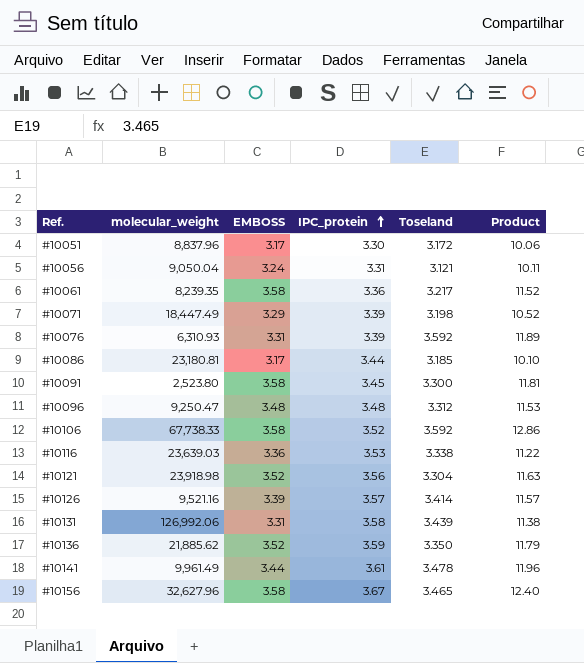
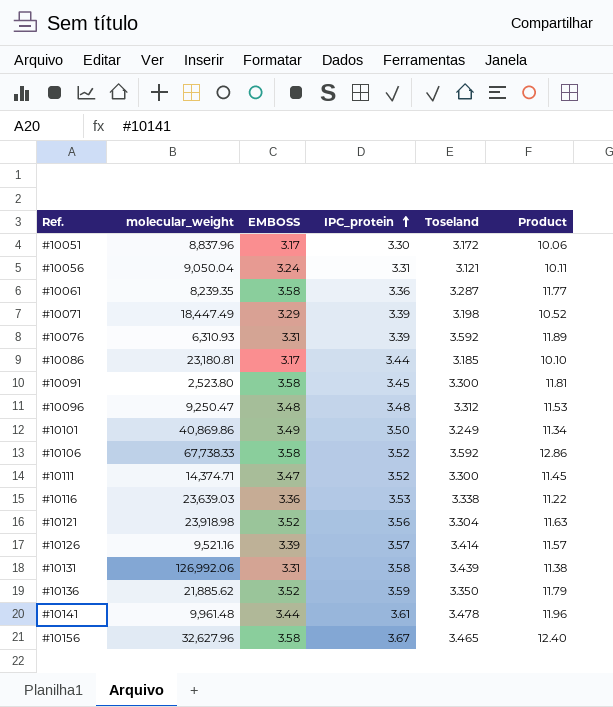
#10061 | Toseland: 3.217 -> 3.287
#10061 | Product: 11.52 -> 11.77
row #10101: none -> 40,869.86 | 3.49 | 3.50 | 3.249 | 11.34
row #10111: none -> 14,374.71 | 3.47 | 3.52 | 3.300 | 11.45
#10141 | molecular_weight: 9,961.49 -> 9,961.48

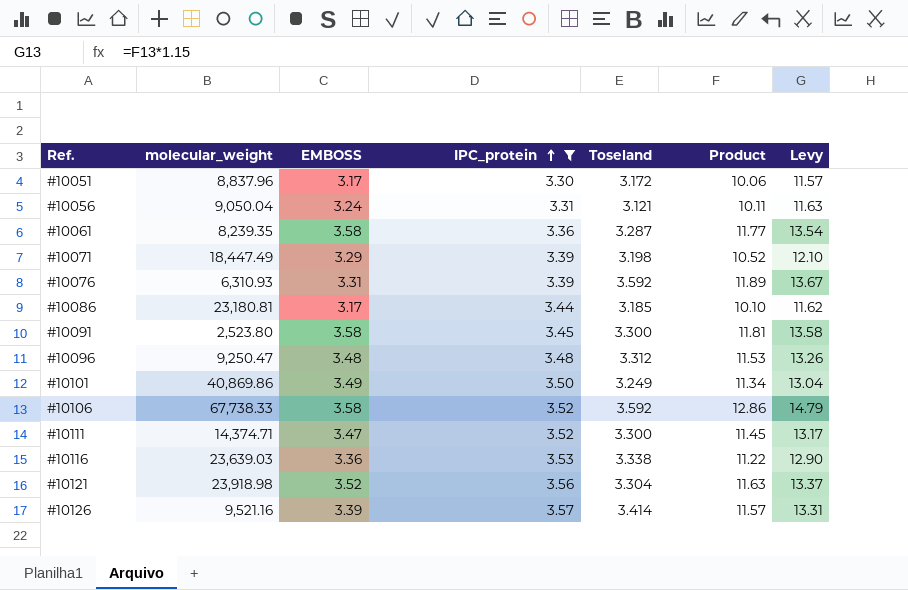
filter: none -> IPC_protein <= 3.57
column Levy | formula: none -> [Product] * 1.15

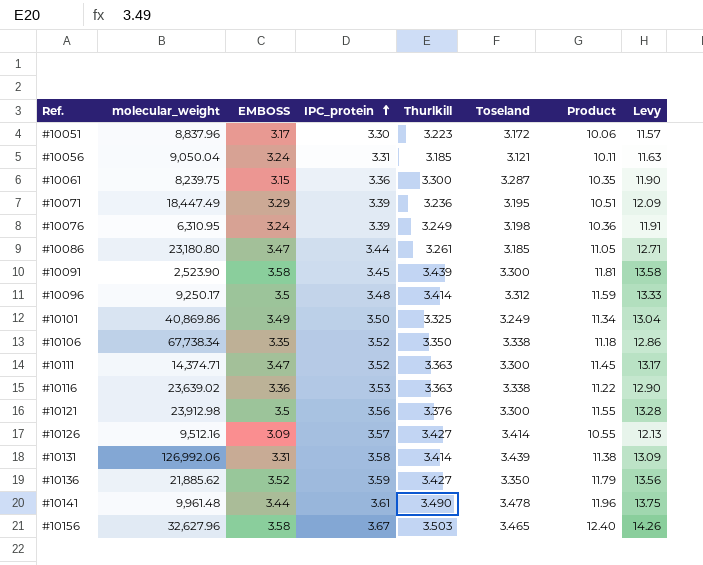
filter: IPC_protein <= 3.57 -> none
column Thurlkill | position: none -> 5
#10061 | molecular_weight: 8,239.35 -> 8,239.75
#10061 | EMBOSS: 3.58 -> 3.15
#10061 | Product: 11.77 -> 10.35
#10061 | Levy: 13.54 -> 11.90
#10071 | Toseland: 3.198 -> 3.195
#10071 | Product: 10.52 -> 10.51
#10071 | Levy: 12.10 -> 12.09
#10076 | molecular_weight: 6,310.93 -> 6,310.95
#10076 | EMBOSS: 3.31 -> 3.24
#10076 | Toseland: 3.592 -> 3.198
#10076 | Product: 11.89 -> 10.36
#10076 | Levy: 13.67 -> 11.91
#10086 | molecular_weight: 23,180.81 -> 23,180.80
#10086 | EMBOSS: 3.17 -> 3.47
#10086 | Product: 10.10 -> 11.05
#10086 | Levy: 11.62 -> 12.71
#10091 | molecular_weight: 2,523.80 -> 2,523.90
#10096 | molecular_weight: 9,250.47 -> 9,250.17
#10096 | EMBOSS: 3.48 -> 3.5
#10096 | Product: 11.53 -> 11.59
#10096 | Levy: 13.26 -> 13.33
#10106 | molecular_weight: 67,738.33 -> 67,738.34
#10106 | EMBOSS: 3.58 -> 3.35
#10106 | Toseland: 3.592 -> 3.338
#10106 | Product: 12.86 -> 11.18
#10106 | Levy: 14.79 -> 12.86
#10116 | molecular_weight: 23,639.03 -> 23,639.02
#10121 | molecular_weight: 23,918.98 -> 23,912.98
#10121 | EMBOSS: 3.52 -> 3.5
#10121 | Toseland: 3.304 -> 3.300
#10121 | Product: 11.63 -> 11.55
#10121 | Levy: 13.37 -> 13.28
#10126 | molecular_weight: 9,521.16 -> 9,512.16
#10126 | EMBOSS: 3.39 -> 3.09
#10126 | Product: 11.57 -> 10.55
#10126 | Levy: 13.31 -> 12.13

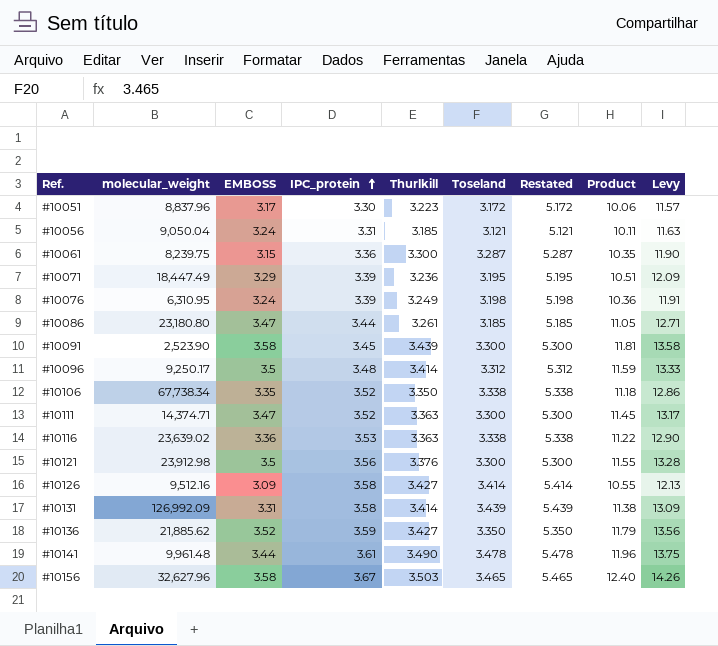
column Restated | formula: none -> [Toseland] + 2
row #10101: 40,869.86 | 3.49 | 3.50 | 3.325 | 3.249 | 11.34 | 13.04 -> none
#10126 | IPC_protein: 3.57 -> 3.58
#10131 | molecular_weight: 126,992.06 -> 126,992.09

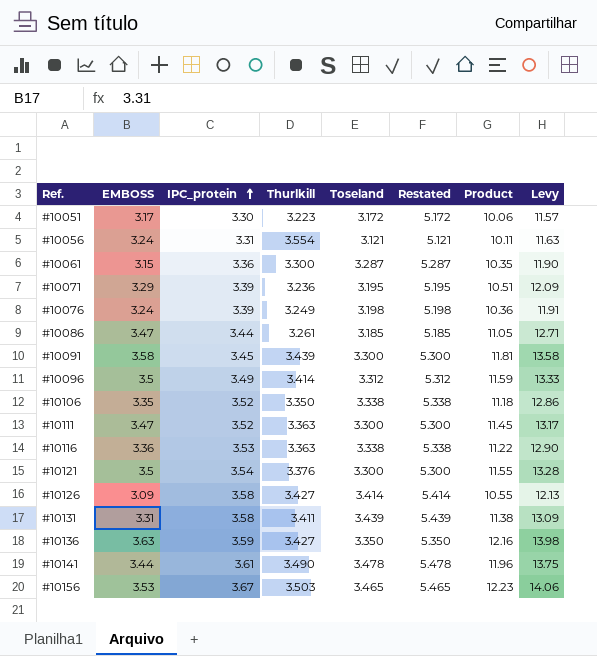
column molecular_weight | position: 2 -> none
#10056 | Thurlkill: 3.185 -> 3.554
#10096 | IPC_protein: 3.48 -> 3.49
#10121 | IPC_protein: 3.56 -> 3.54
#10131 | Thurlkill: 3.414 -> 3.411
#10136 | EMBOSS: 3.52 -> 3.63
#10136 | Product: 11.79 -> 12.16
#10136 | Levy: 13.56 -> 13.98
#10156 | EMBOSS: 3.58 -> 3.53
#10156 | Product: 12.40 -> 12.23
#10156 | Levy: 14.26 -> 14.06

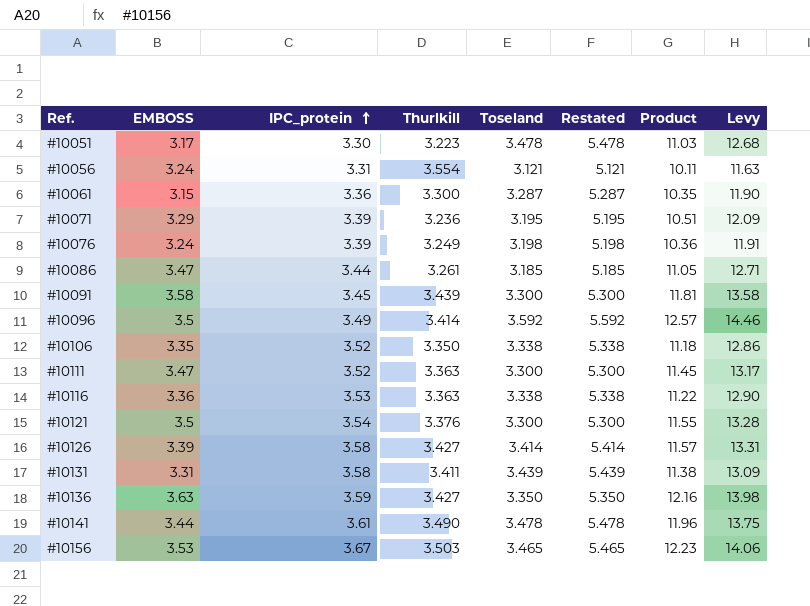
#10051 | Toseland: 3.172 -> 3.478
#10051 | Restated: 5.172 -> 5.478
#10051 | Product: 10.06 -> 11.03
#10051 | Levy: 11.57 -> 12.68
#10096 | Toseland: 3.312 -> 3.592
#10096 | Restated: 5.312 -> 5.592
#10096 | Product: 11.59 -> 12.57
#10096 | Levy: 13.33 -> 14.46
#10126 | EMBOSS: 3.09 -> 3.39
#10126 | Product: 10.55 -> 11.57
#10126 | Levy: 12.13 -> 13.31

